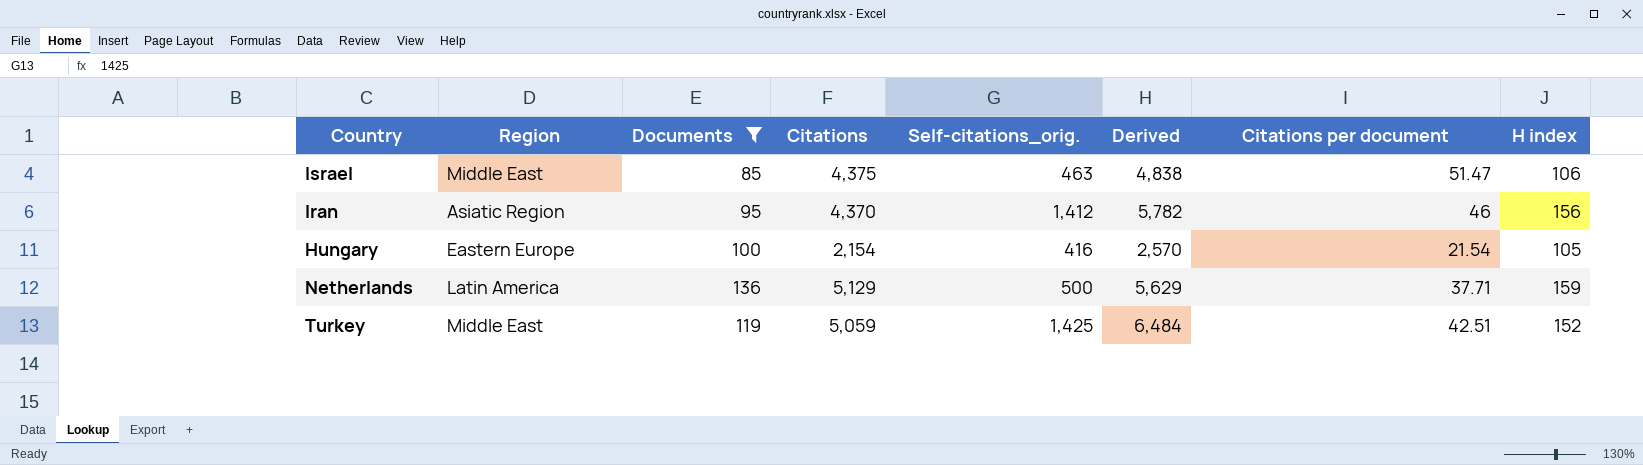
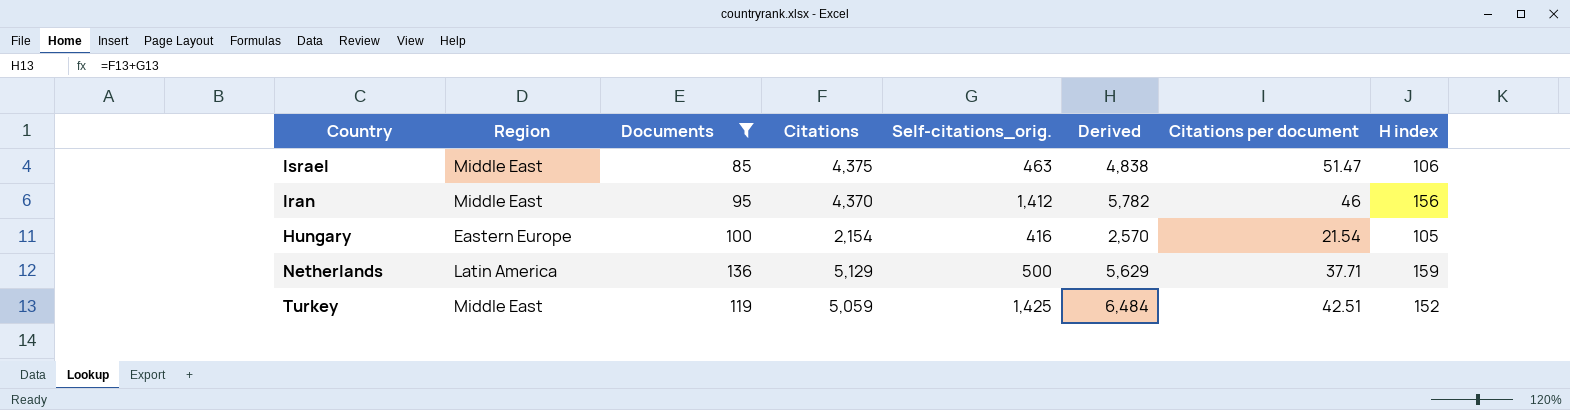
Iran | Region: Asiatic Region -> Middle East

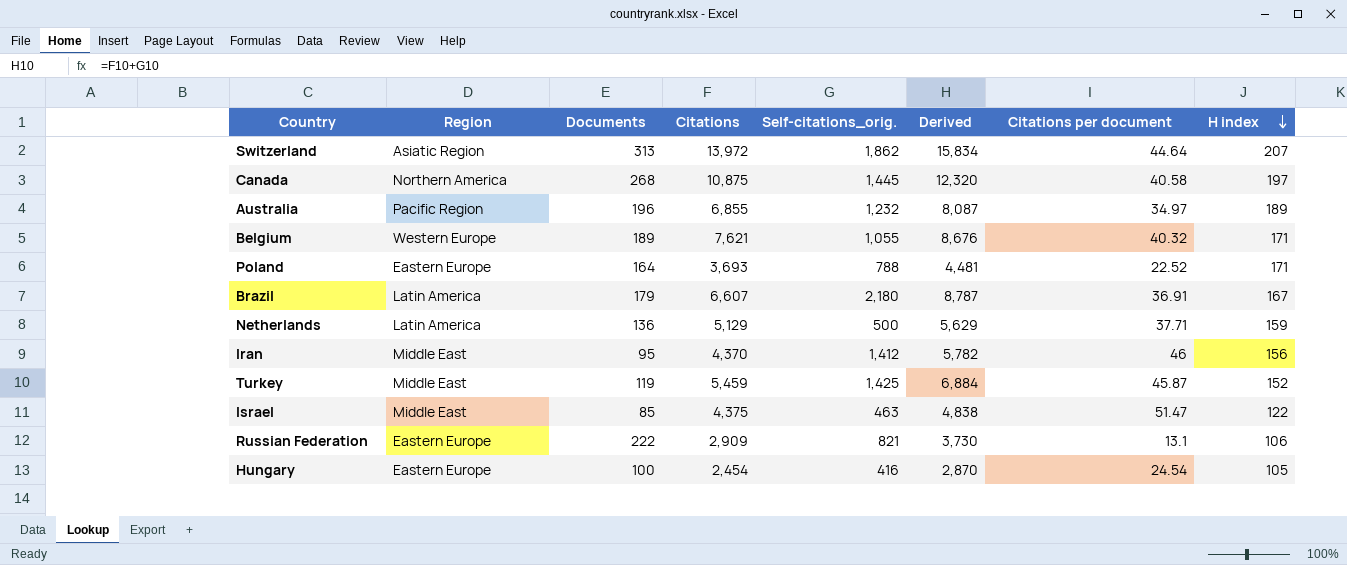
filter: Documents <= 136 -> none
row order: none -> H index descending
Turkey | Citations: 5,059 -> 5,459
Turkey | Derived: 6,484 -> 6,884
Turkey | Citations per document: 42.51 -> 45.87
Israel | H index: 106 -> 122
Hungary | Citations: 2,154 -> 2,454
Hungary | Derived: 2,570 -> 2,870
Hungary | Citations per document: 21.54 -> 24.54

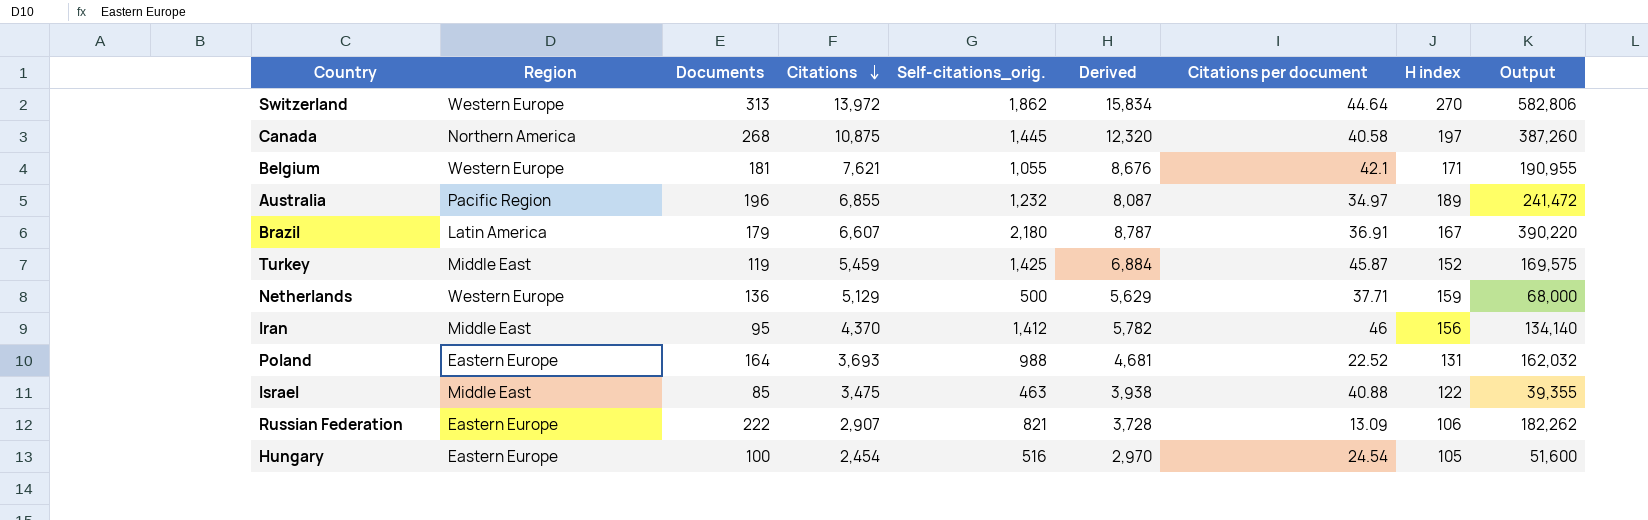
row order: H index descending -> Citations descending
column Output | formula: none -> [Documents] * [Self-citations_orig.]
Switzerland | Region: Asiatic Region -> Western Europe
Switzerland | H index: 207 -> 270
Belgium | Documents: 189 -> 181
Belgium | Citations per document: 40.32 -> 42.1
Netherlands | Region: Latin America -> Western Europe
Poland | Self-citations_orig.: 788 -> 988
Poland | Derived: 4,481 -> 4,681
Poland | H index: 171 -> 131
Israel | Citations: 4,375 -> 3,475
Israel | Derived: 4,838 -> 3,938
Israel | Citations per document: 51.47 -> 40.88
Russian Federation | Citations: 2,909 -> 2,907
Russian Federation | Derived: 3,730 -> 3,728
Russian Federation | Citations per document: 13.1 -> 13.09
Hungary | Self-citations_orig.: 416 -> 516
Hungary | Derived: 2,870 -> 2,970

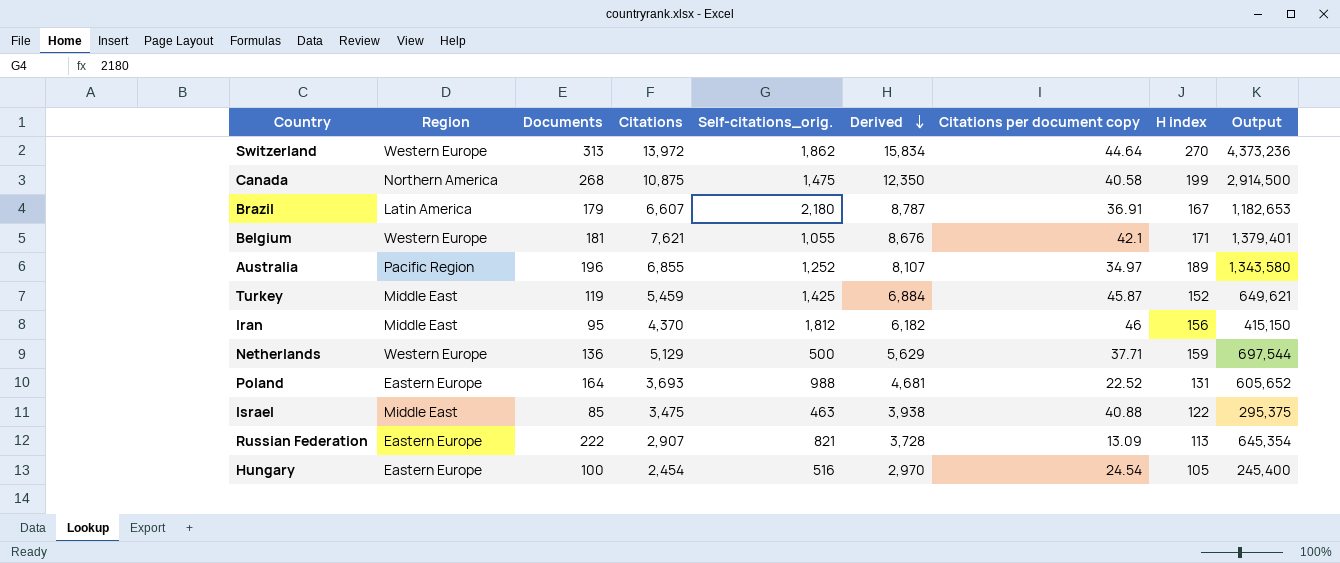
row order: Citations descending -> Derived descending
column name: Citations per document -> Citations per document copy
column Output | formula: [Documents] * [Self-citations_orig.] -> [Documents] * [Citations]
Canada | Self-citations_orig.: 1,445 -> 1,475
Canada | Derived: 12,320 -> 12,350
Canada | H index: 197 -> 199
Australia | Self-citations_orig.: 1,232 -> 1,252
Australia | Derived: 8,087 -> 8,107
Iran | Self-citations_orig.: 1,412 -> 1,812
Iran | Derived: 5,782 -> 6,182
Russian Federation | H index: 106 -> 113

